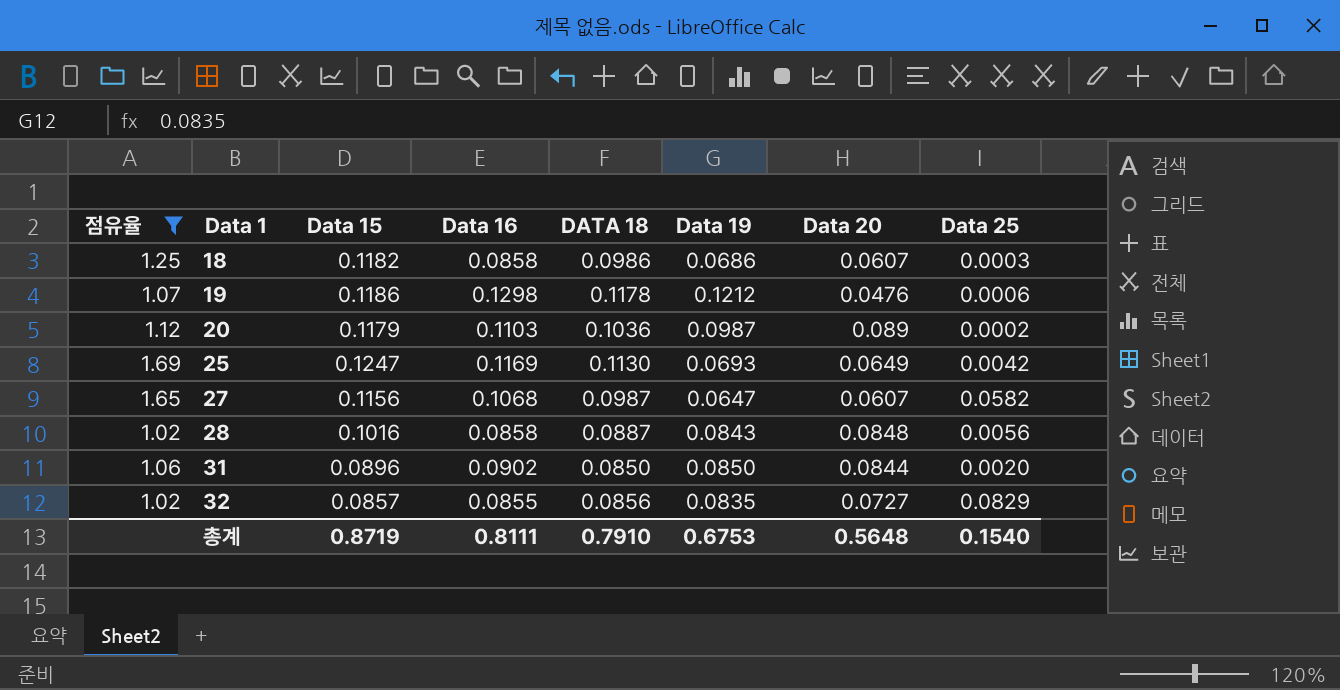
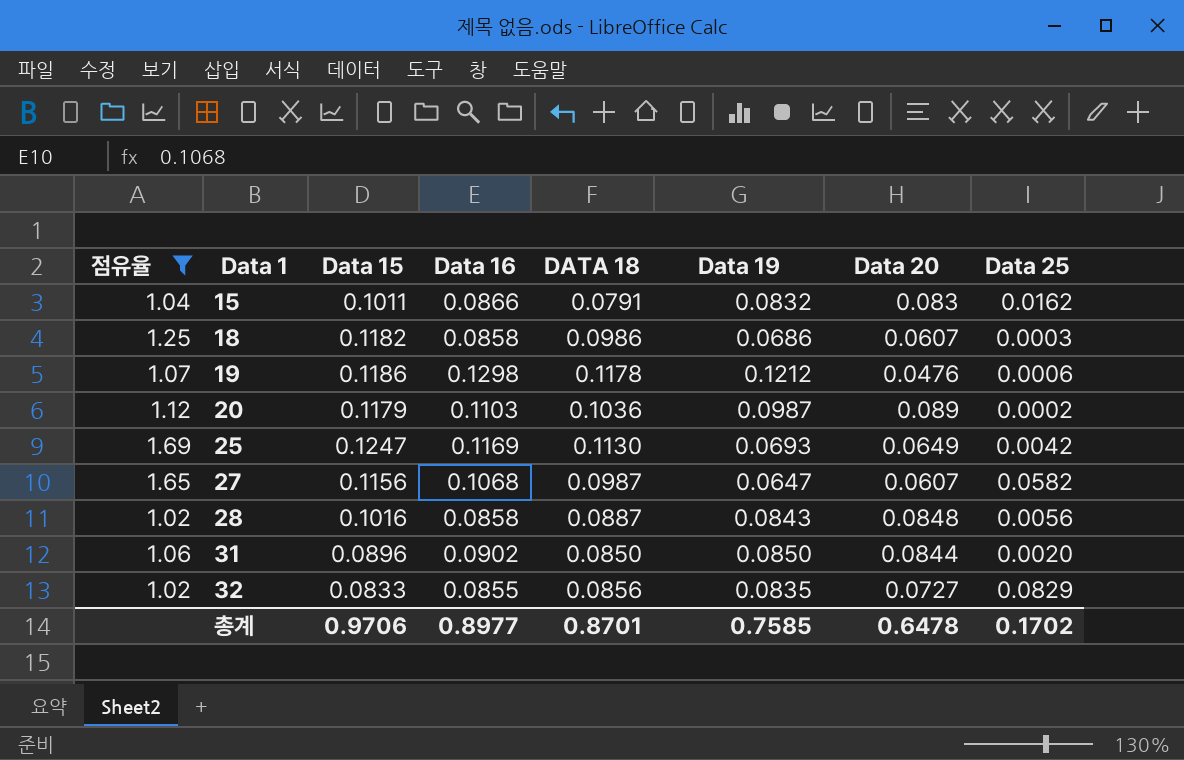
row 15: none -> 1.04 | 0.1011 | 0.0866 | 0.0791 | 0.0832 | 0.083 | 0.0162
32 | Data 15: 0.0857 -> 0.0833
총계 | Data 15: 0.8719 -> 0.9706
총계 | Data 16: 0.8111 -> 0.8977
총계 | DATA 18: 0.7910 -> 0.8701
총계 | Data 19: 0.6753 -> 0.7585
총계 | Data 20: 0.5648 -> 0.6478
총계 | Data 25: 0.1540 -> 0.1702

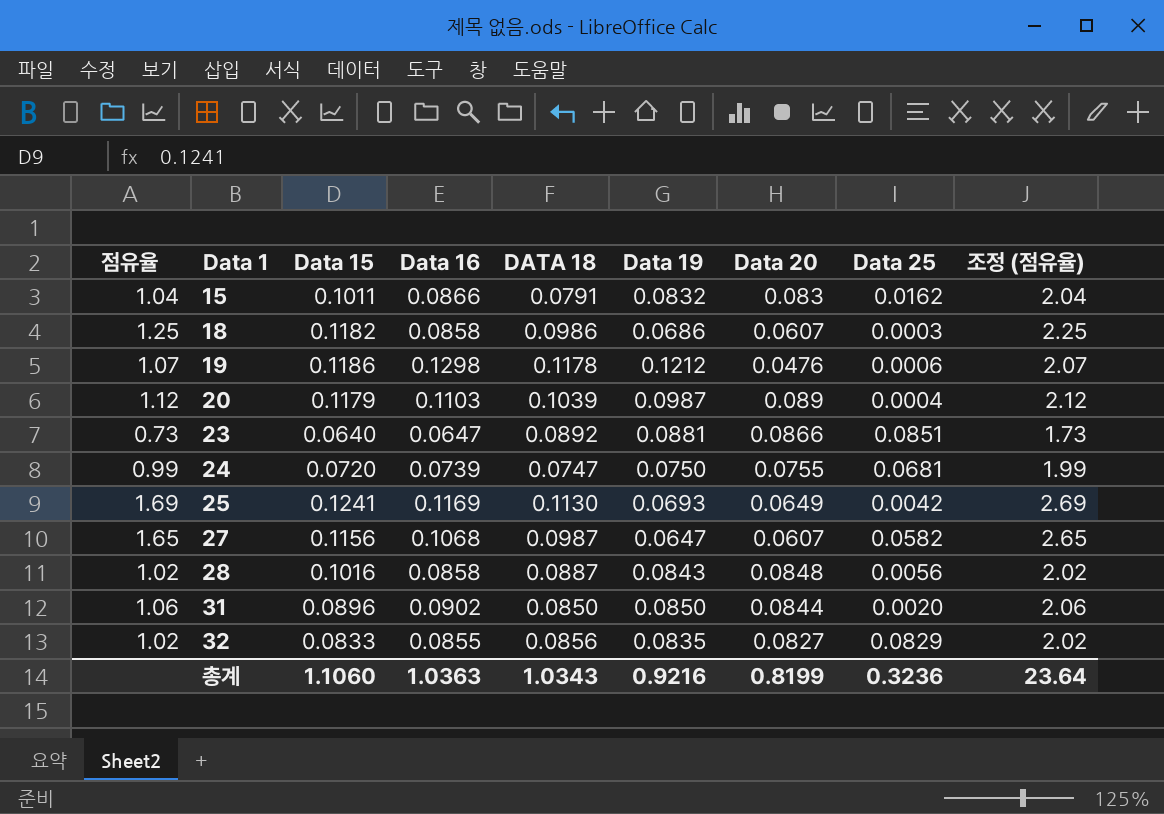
filter: 점유율 >= 1.02 -> none
column 조정 (점유율) | formula: none -> [점유율] + 1
20 | DATA 18: 0.1036 -> 0.1039
20 | Data 25: 0.0002 -> 0.0004
25 | Data 15: 0.1247 -> 0.1241
32 | Data 20: 0.0727 -> 0.0827
총계 | Data 15: 0.9706 -> 1.1060
총계 | Data 16: 0.8977 -> 1.0363
총계 | DATA 18: 0.8701 -> 1.0343
총계 | Data 19: 0.7585 -> 0.9216
총계 | Data 20: 0.6478 -> 0.8199
총계 | Data 25: 0.1702 -> 0.3236

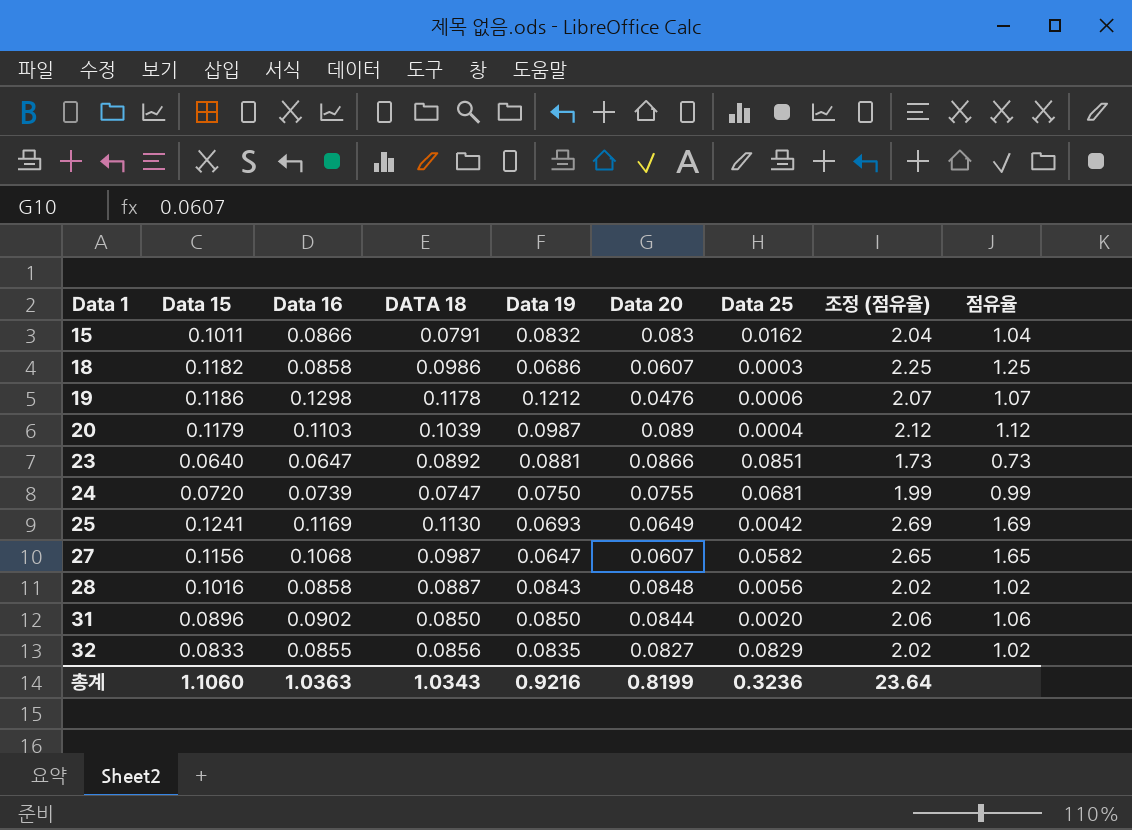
column 점유율 | position: 1 -> 9

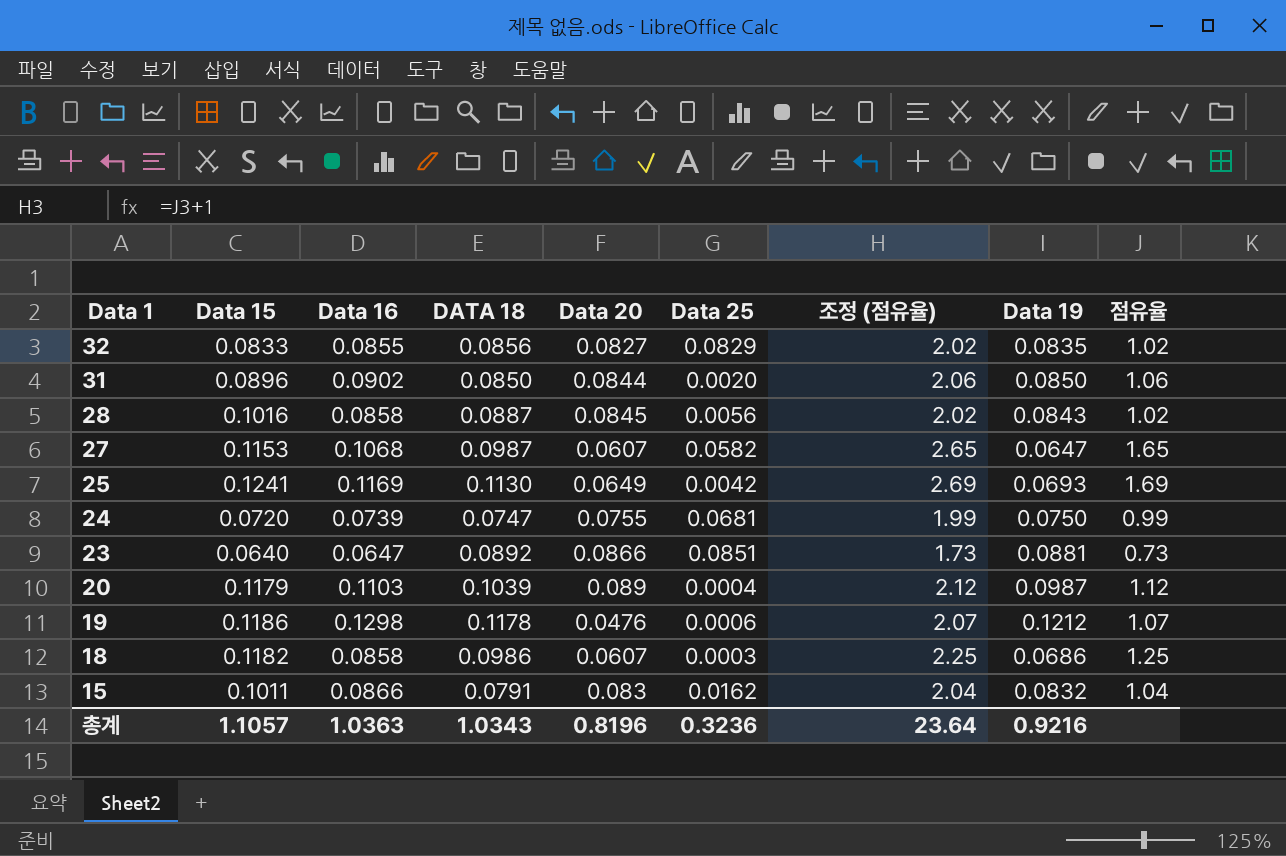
row order: Data 1 ascending -> Data 1 descending
column Data 19 | position: 5 -> 8
28 | Data 20: 0.0848 -> 0.0845
27 | Data 15: 0.1156 -> 0.1153
총계 | Data 15: 1.1060 -> 1.1057
총계 | Data 20: 0.8199 -> 0.8196

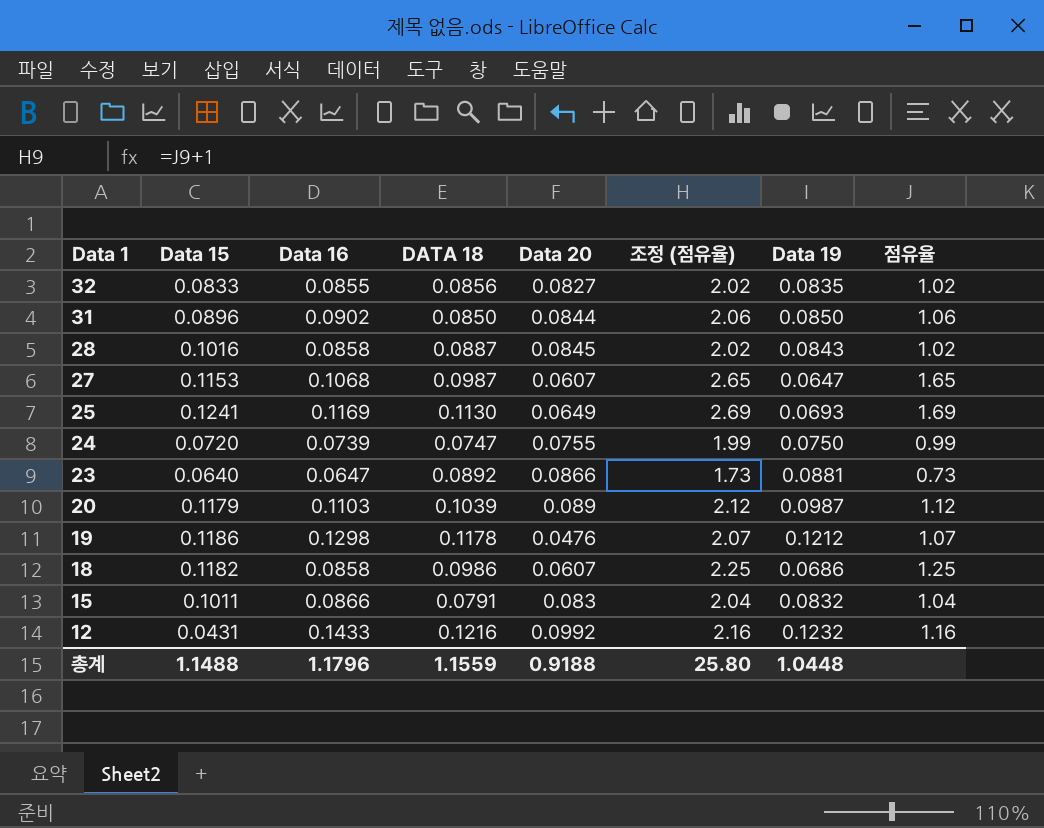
column Data 25 | position: 6 -> none
row 12: none -> 0.0431 | 0.1433 | 0.1216 | 0.0992 | 2.16 | 0.1232 | 1.16
총계 | Data 15: 1.1057 -> 1.1488
총계 | Data 16: 1.0363 -> 1.1796
총계 | DATA 18: 1.0343 -> 1.1559
총계 | Data 20: 0.8196 -> 0.9188
총계 | 조정 (점유율): 23.64 -> 25.80
총계 | Data 19: 0.9216 -> 1.0448

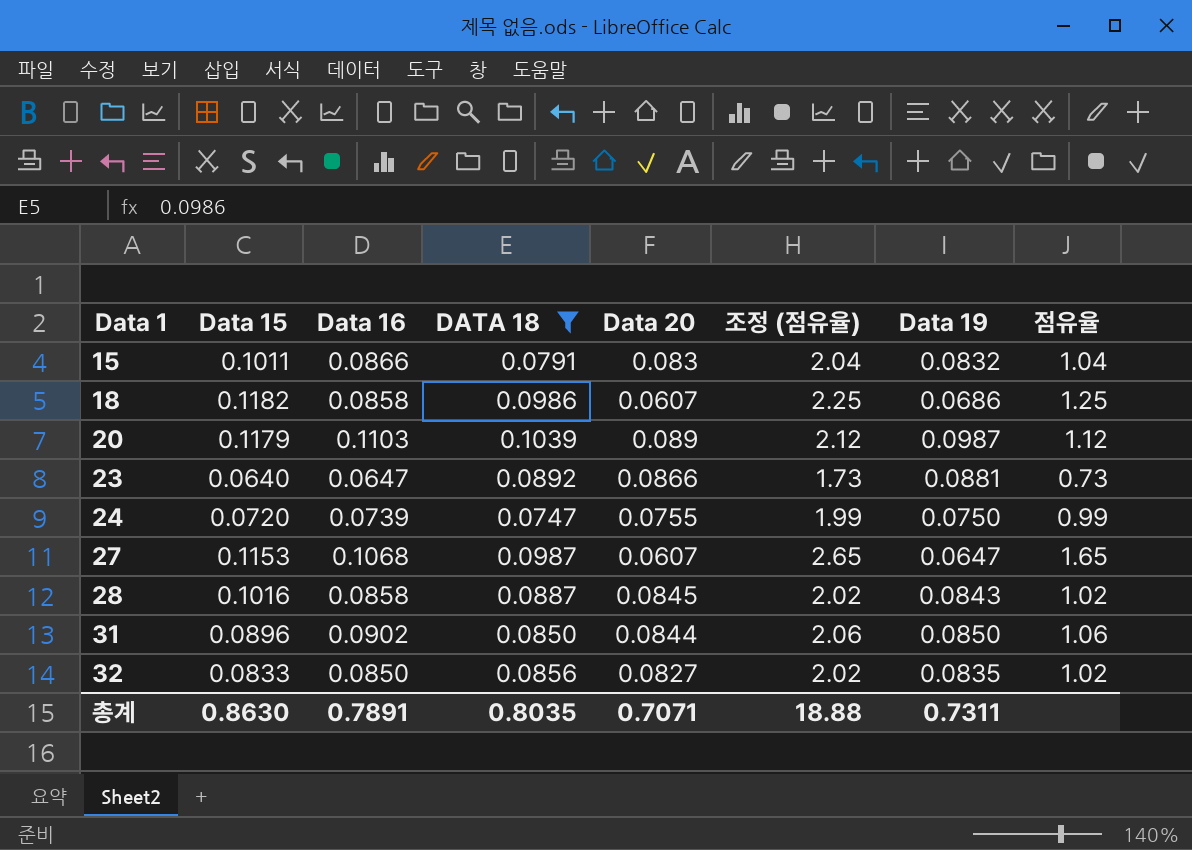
filter: none -> DATA 18 <= 0.1039
row order: Data 1 descending -> Data 1 ascending
32 | Data 16: 0.0855 -> 0.0850
총계 | Data 15: 1.1488 -> 0.8630
총계 | Data 16: 1.1796 -> 0.7891
총계 | DATA 18: 1.1559 -> 0.8035
총계 | Data 20: 0.9188 -> 0.7071
총계 | 조정 (점유율): 25.80 -> 18.88
총계 | Data 19: 1.0448 -> 0.7311

